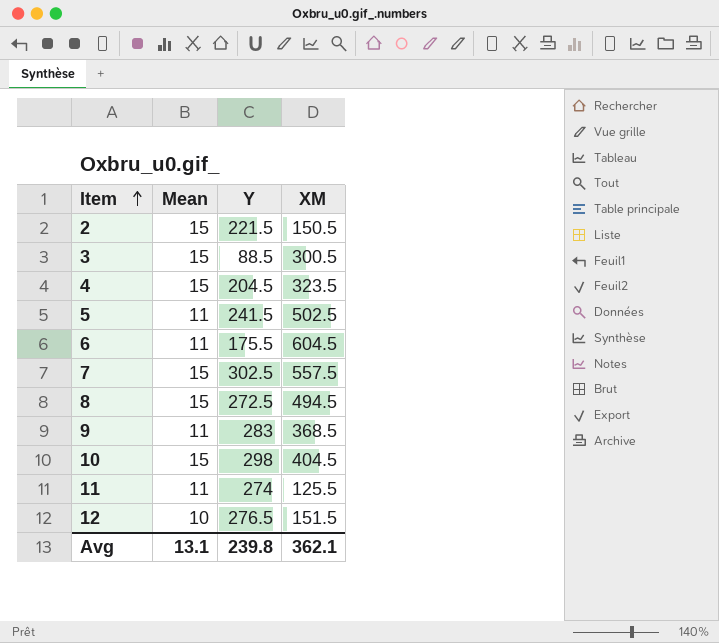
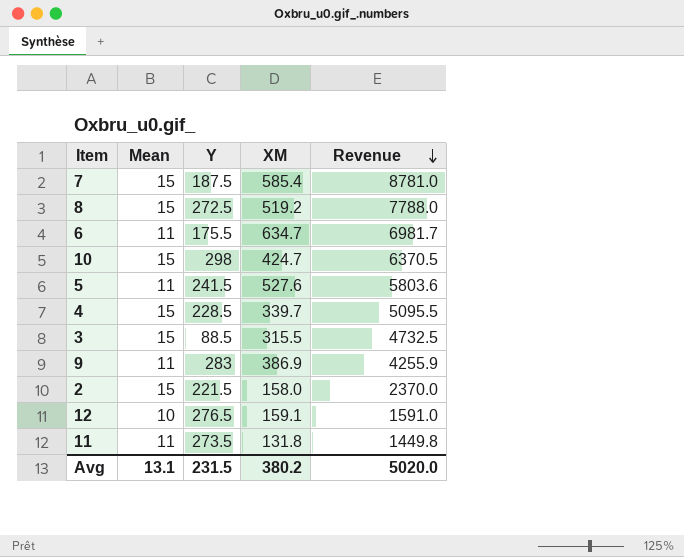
row order: Item ascending -> Revenue descending
column Revenue | formula: none -> [Mean] * [XM]
7 | Y: 302.5 -> 187.5
7 | XM: 557.5 -> 585.4
8 | XM: 494.5 -> 519.2
6 | XM: 604.5 -> 634.7
10 | XM: 404.5 -> 424.7
5 | XM: 502.5 -> 527.6
4 | Y: 204.5 -> 228.5
4 | XM: 323.5 -> 339.7
3 | XM: 300.5 -> 315.5
9 | XM: 368.5 -> 386.9
2 | XM: 150.5 -> 158.0
12 | XM: 151.5 -> 159.1
11 | Y: 274 -> 273.5
11 | XM: 125.5 -> 131.8
Avg | Y: 239.8 -> 231.5
Avg | XM: 362.1 -> 380.2

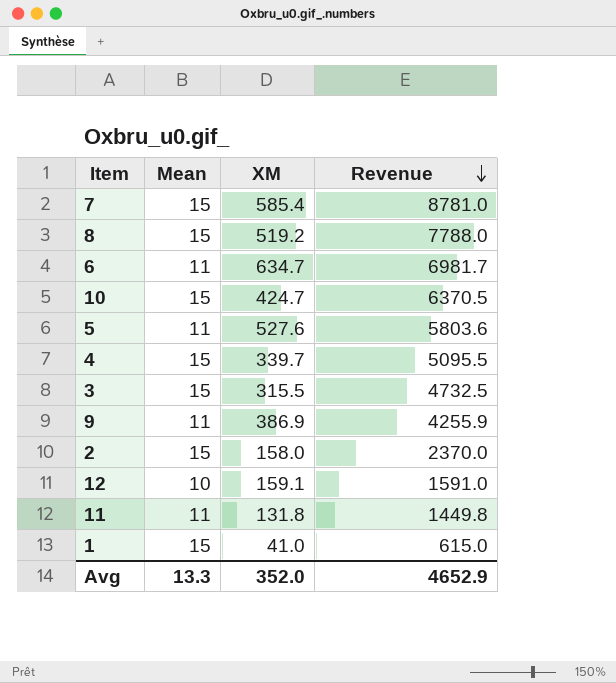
column Y | position: 3 -> none
row 1: none -> 15 | 41.0 | 615.0
Avg | Mean: 13.1 -> 13.3
Avg | XM: 380.2 -> 352.0
Avg | Revenue: 5020.0 -> 4652.9

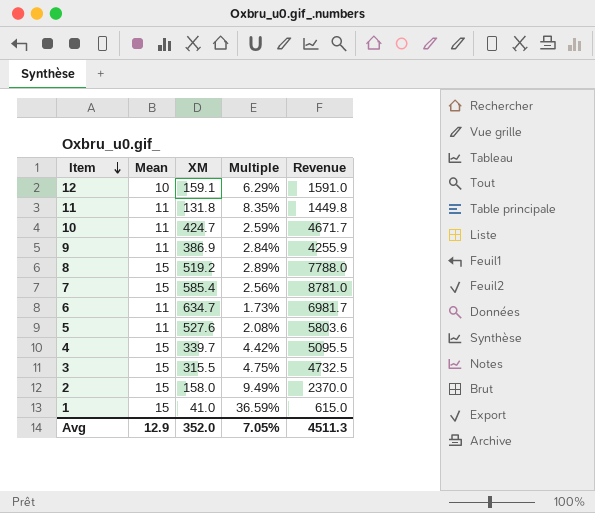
row order: Revenue descending -> Item descending
column Multiple | formula: none -> [Mean] / [XM]
10 | Mean: 15 -> 11
10 | Revenue: 6370.5 -> 4671.7
Avg | Mean: 13.3 -> 12.9
Avg | Revenue: 4652.9 -> 4511.3

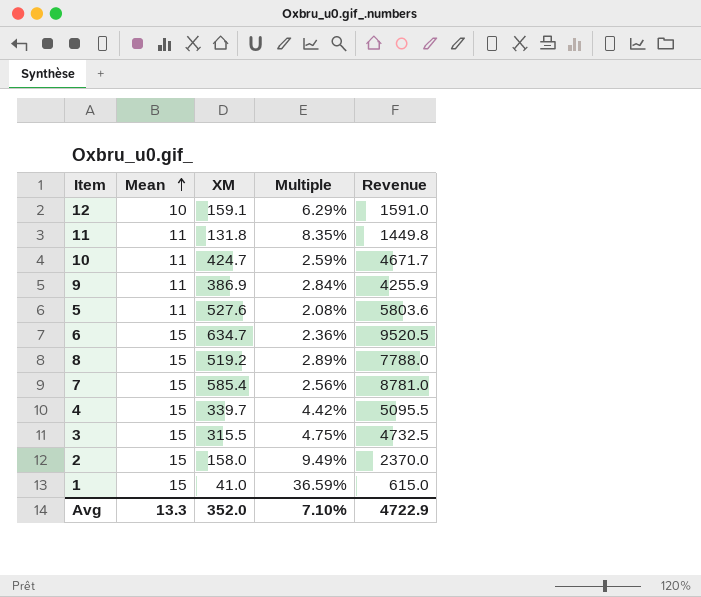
row order: Item descending -> Mean ascending
6 | Mean: 11 -> 15
6 | Multiple: 1.73% -> 2.36%
6 | Revenue: 6981.7 -> 9520.5
Avg | Mean: 12.9 -> 13.3
Avg | Multiple: 7.05% -> 7.10%
Avg | Revenue: 4511.3 -> 4722.9

